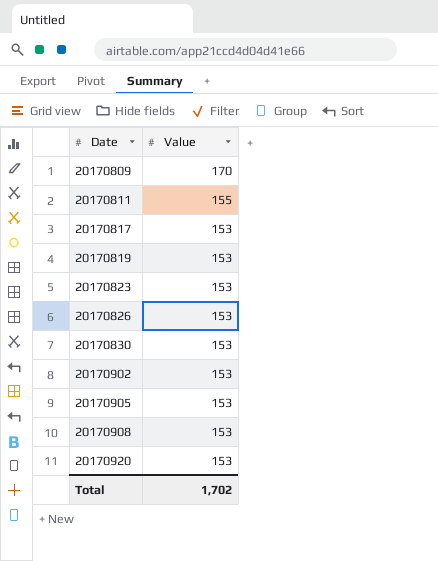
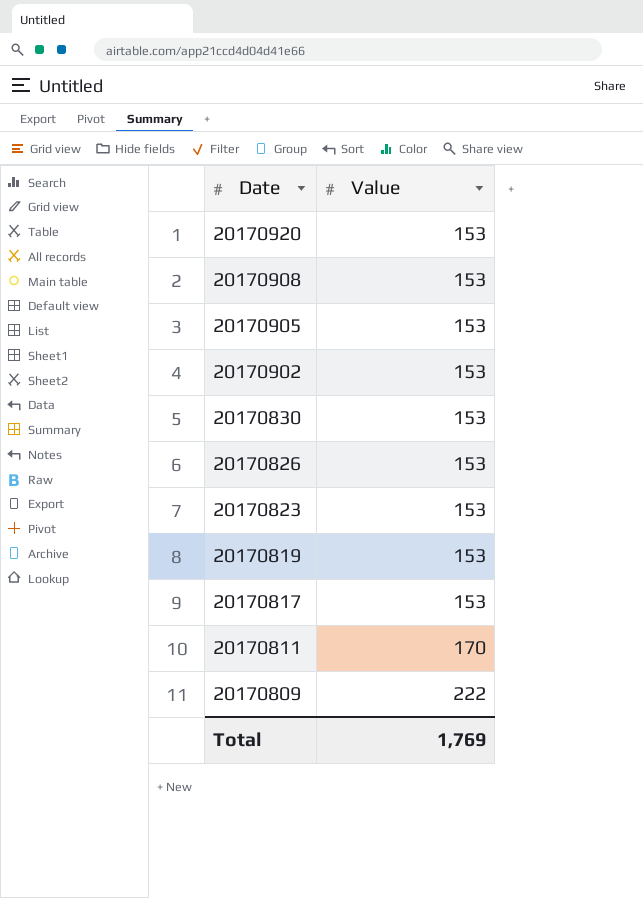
row order: Date ascending -> Date descending
20170811 | Value: 155 -> 170
20170809 | Value: 170 -> 222
Total | Value: 1,702 -> 1,769

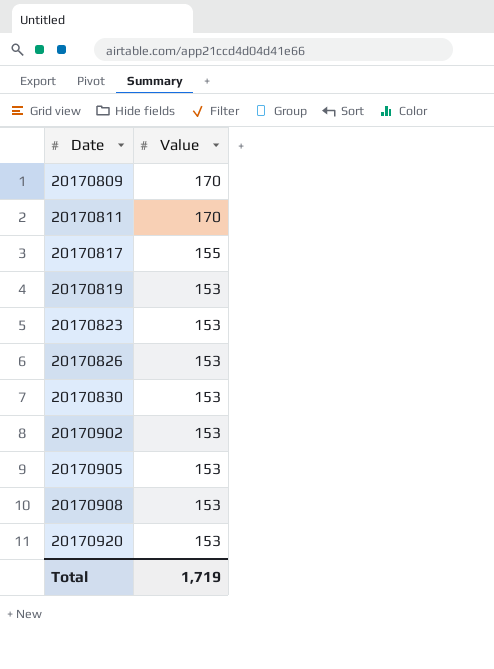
row order: Date descending -> Date ascending
20170809 | Value: 222 -> 170
20170817 | Value: 153 -> 155
Total | Value: 1,769 -> 1,719

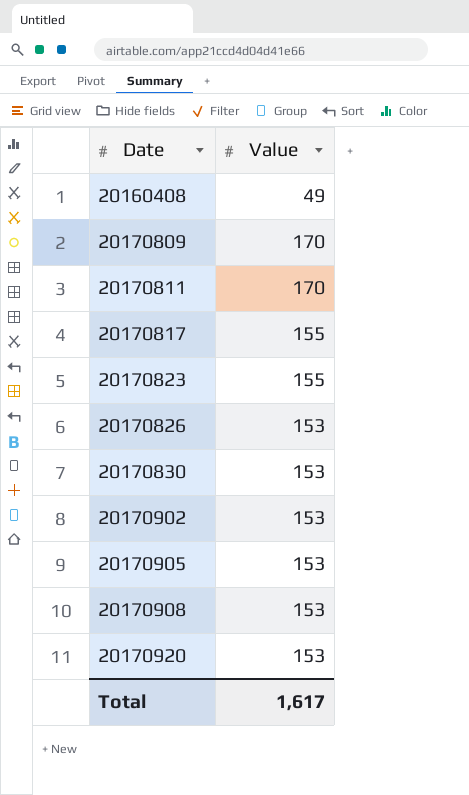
row 20170819: 153 -> none
row 20160408: none -> 49
20170823 | Value: 153 -> 155
Total | Value: 1,719 -> 1,617

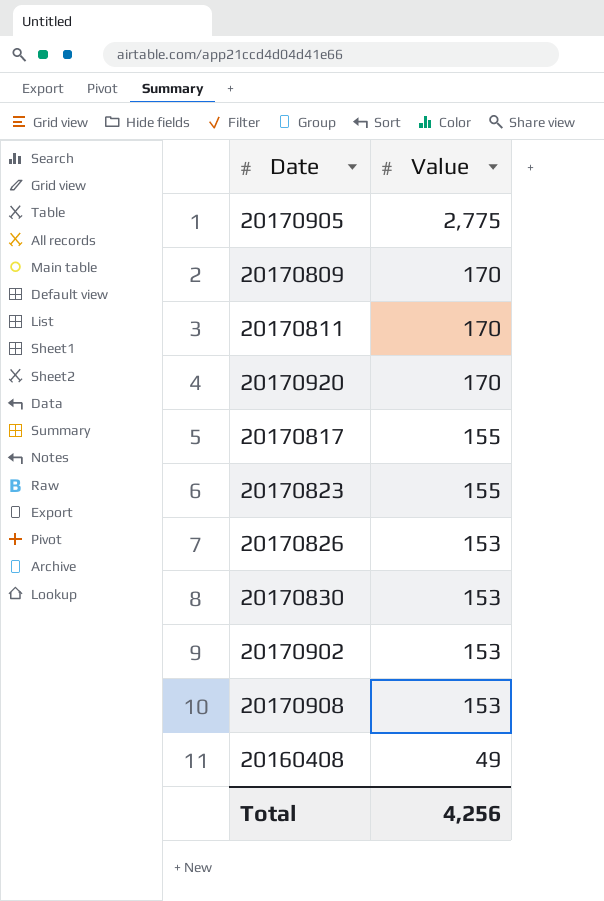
row order: Date ascending -> Value descending
20170905 | Value: 153 -> 2,775
20170920 | Value: 153 -> 170
Total | Value: 1,617 -> 4,256

